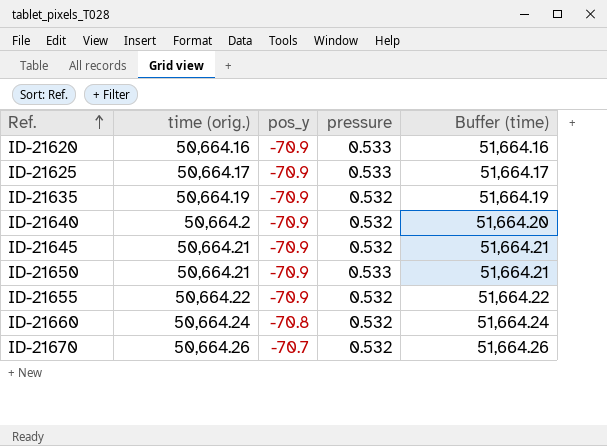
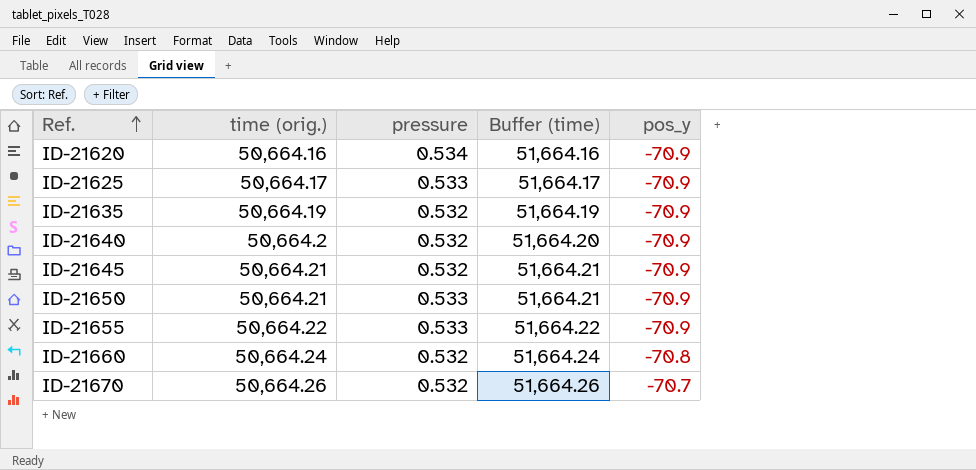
column pos_y | position: 3 -> 5
ID-21620 | pressure: 0.533 -> 0.534
ID-21655 | pressure: 0.532 -> 0.533

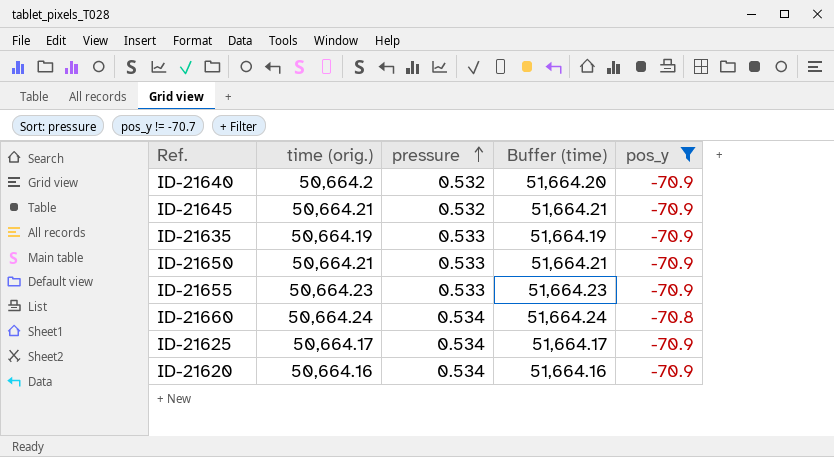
filter: none -> pos_y != -70.7
row order: Ref. ascending -> pressure ascending
ID-21635 | pressure: 0.532 -> 0.533
ID-21655 | time (orig.): 50,664.22 -> 50,664.23
ID-21655 | Buffer (time): 51,664.22 -> 51,664.23
ID-21660 | pressure: 0.532 -> 0.534
ID-21625 | pressure: 0.533 -> 0.534

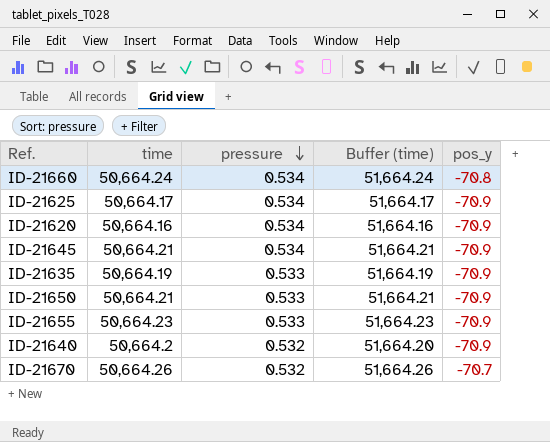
filter: pos_y != -70.7 -> none
row order: pressure ascending -> pressure descending
column name: time (orig.) -> time
ID-21645 | pressure: 0.532 -> 0.534

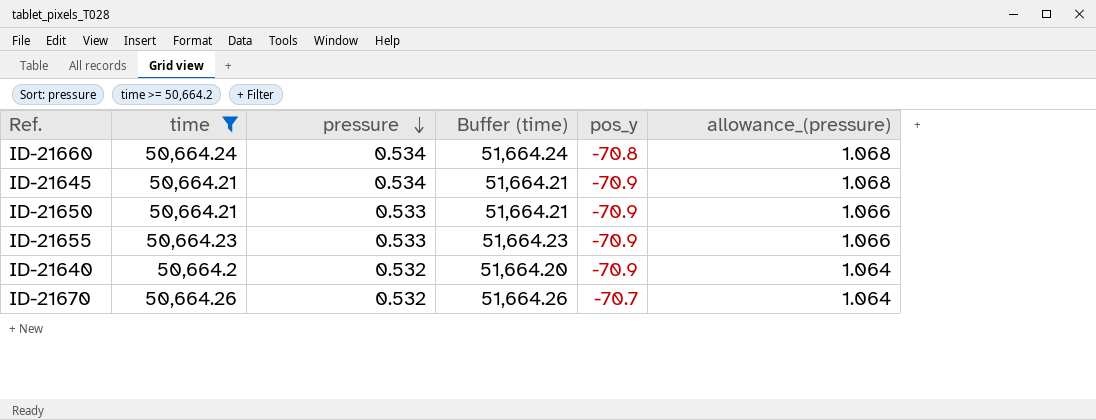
filter: none -> time >= 50,664.2
column allowance_(pressure) | formula: none -> [pressure] * 2

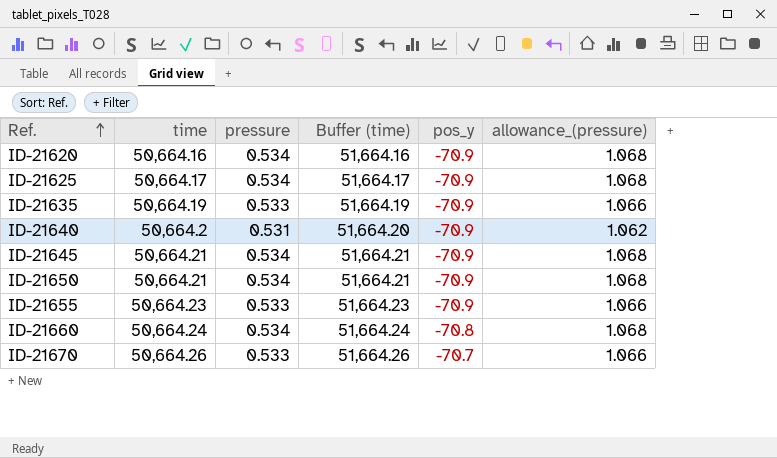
filter: time >= 50,664.2 -> none
row order: pressure descending -> Ref. ascending
ID-21640 | pressure: 0.532 -> 0.531
ID-21640 | allowance_(pressure): 1.064 -> 1.062
ID-21650 | pressure: 0.533 -> 0.534
ID-21650 | allowance_(pressure): 1.066 -> 1.068
ID-21670 | pressure: 0.532 -> 0.533
ID-21670 | allowance_(pressure): 1.064 -> 1.066

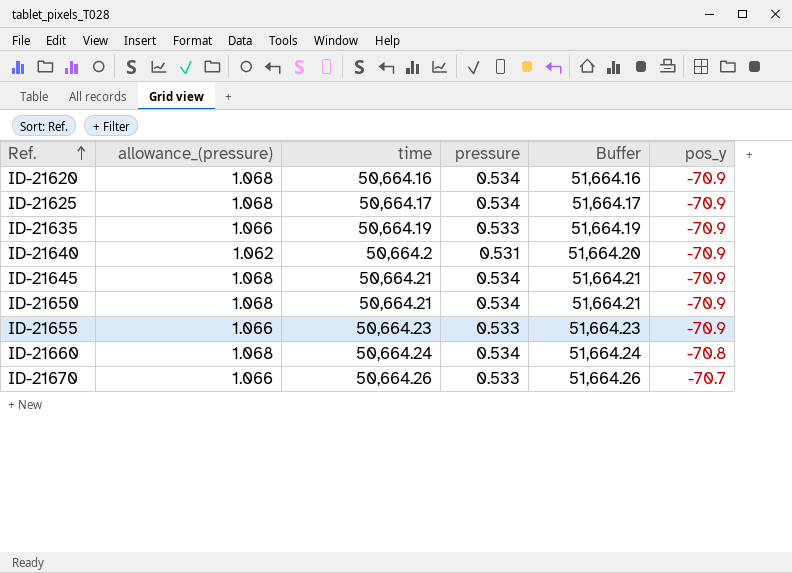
column allowance_(pressure) | position: 6 -> 2
column name: Buffer (time) -> Buffer

